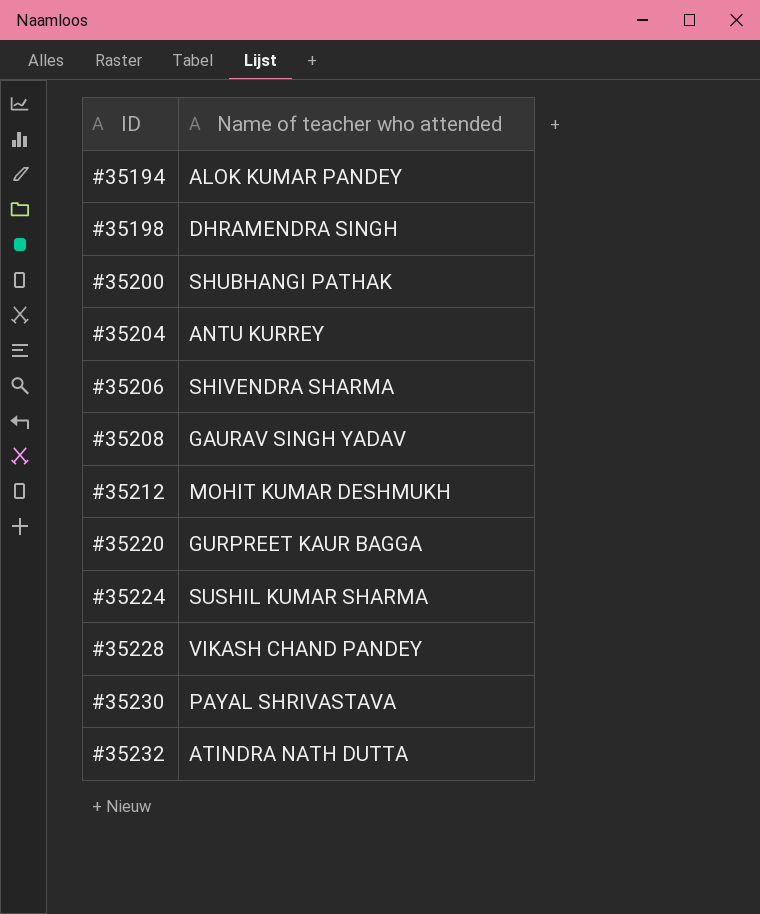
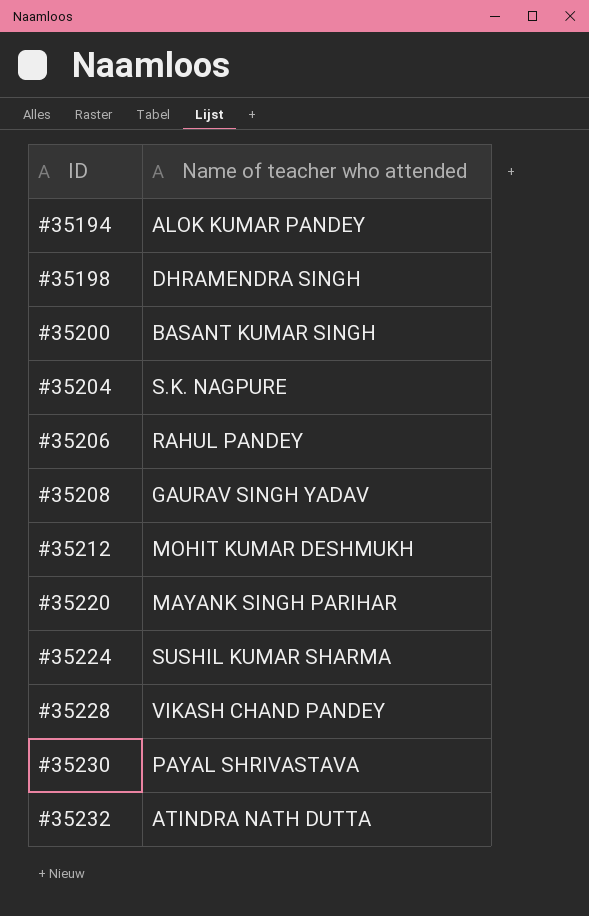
#35200 | Name of teacher who attended: SHUBHANGI PATHAK -> BASANT KUMAR SINGH
#35204 | Name of teacher who attended: ANTU KURREY -> S.K. NAGPURE
#35206 | Name of teacher who attended: SHIVENDRA SHARMA -> RAHUL PANDEY
#35220 | Name of teacher who attended: GURPREET KAUR BAGGA -> MAYANK SINGH PARIHAR

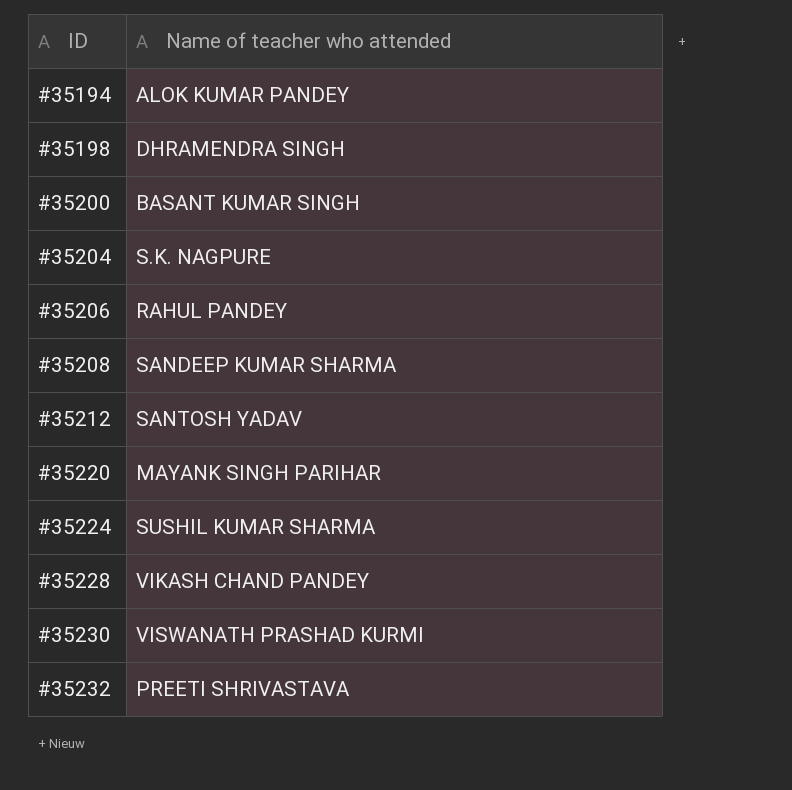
#35208 | Name of teacher who attended: GAURAV SINGH YADAV -> SANDEEP KUMAR SHARMA
#35212 | Name of teacher who attended: MOHIT KUMAR DESHMUKH -> SANTOSH YADAV
#35230 | Name of teacher who attended: PAYAL SHRIVASTAVA -> VISWANATH PRASHAD KURMI
#35232 | Name of teacher who attended: ATINDRA NATH DUTTA -> PREETI SHRIVASTAVA

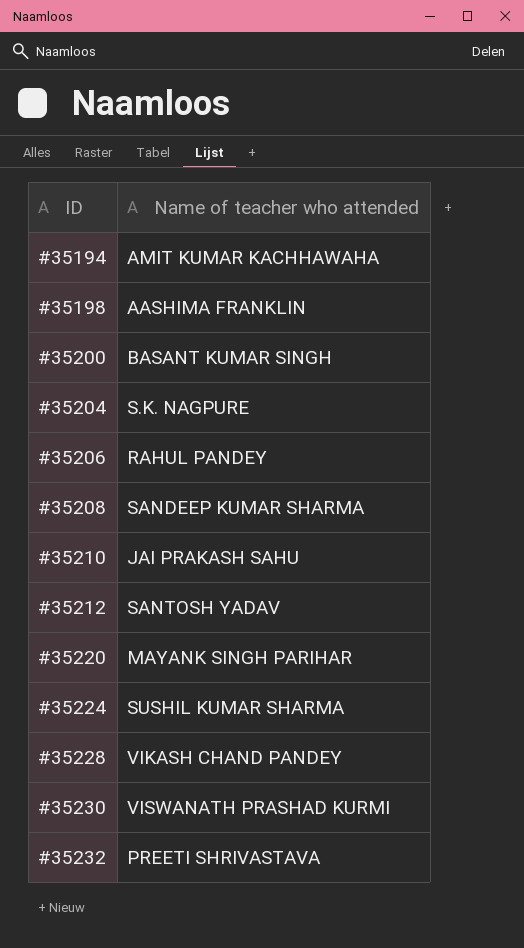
#35194 | Name of teacher who attended: ALOK KUMAR PANDEY -> AMIT KUMAR KACHHAWAHA
#35198 | Name of teacher who attended: DHRAMENDRA SINGH -> AASHIMA FRANKLIN
row #35210: none -> JAI PRAKASH SAHU

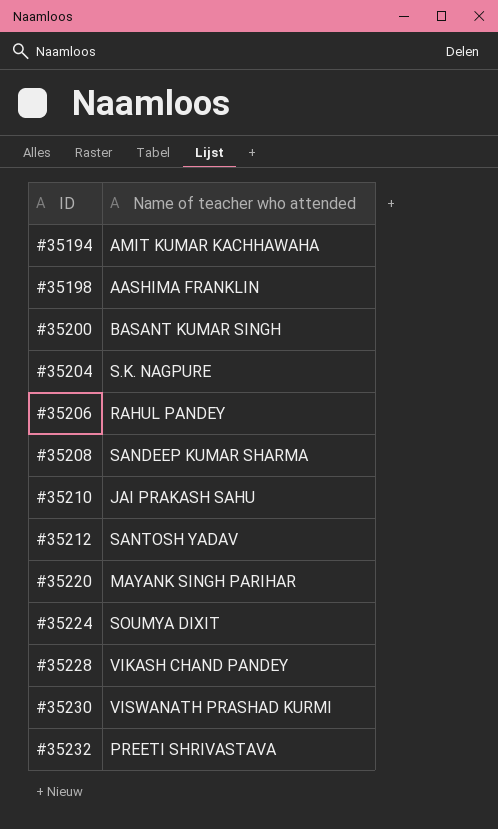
#35224 | Name of teacher who attended: SUSHIL KUMAR SHARMA -> SOUMYA DIXIT

